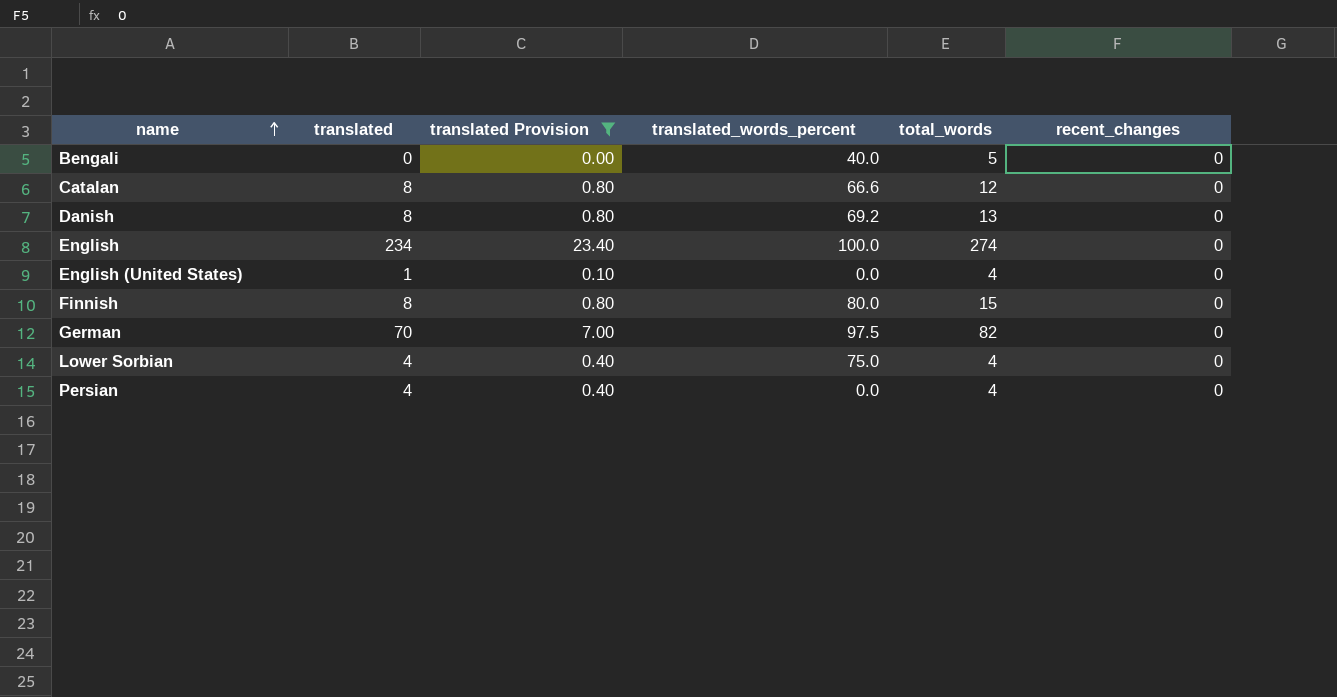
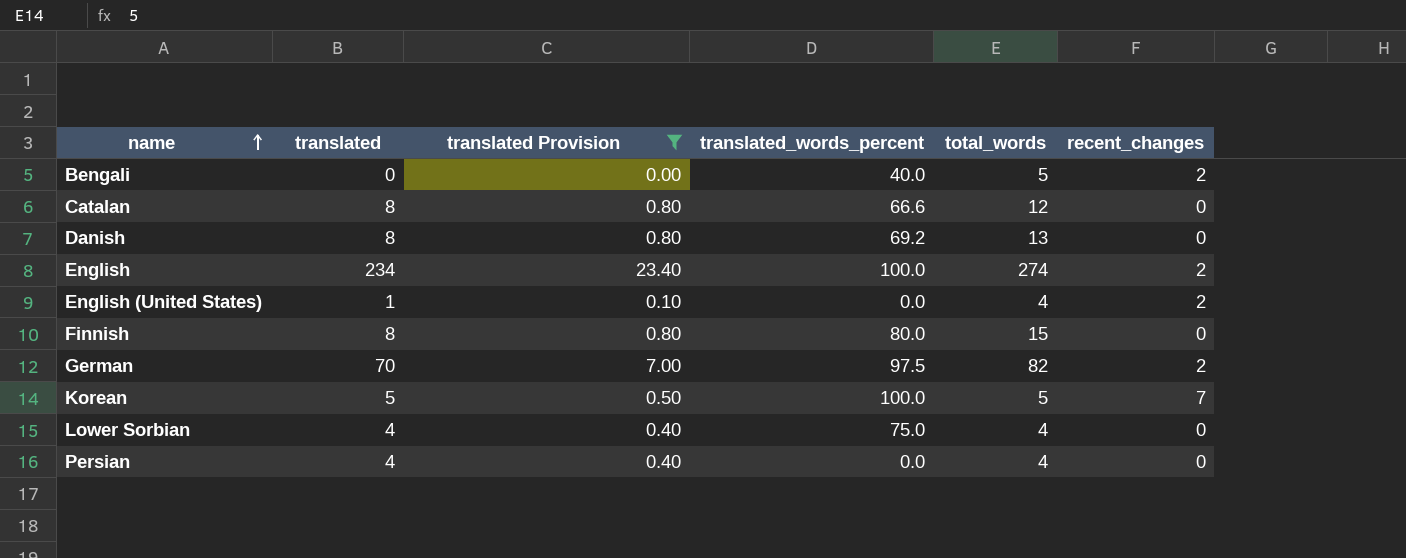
Bengali | recent_changes: 0 -> 2
English | recent_changes: 0 -> 2
English (United States) | recent_changes: 0 -> 2
German | recent_changes: 0 -> 2
row Korean: none -> 5 | 0.50 | 100.0 | 5 | 7

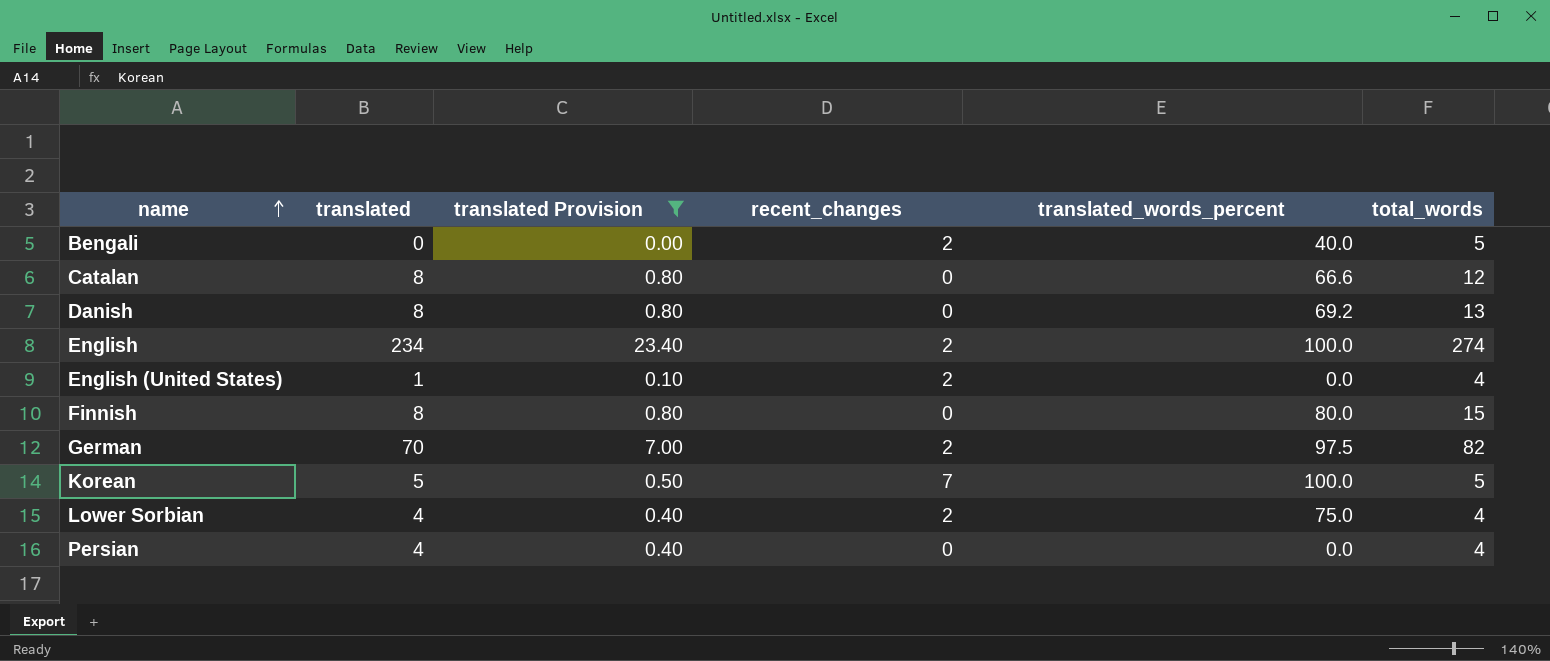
column recent_changes | position: 6 -> 4
Lower Sorbian | recent_changes: 0 -> 2

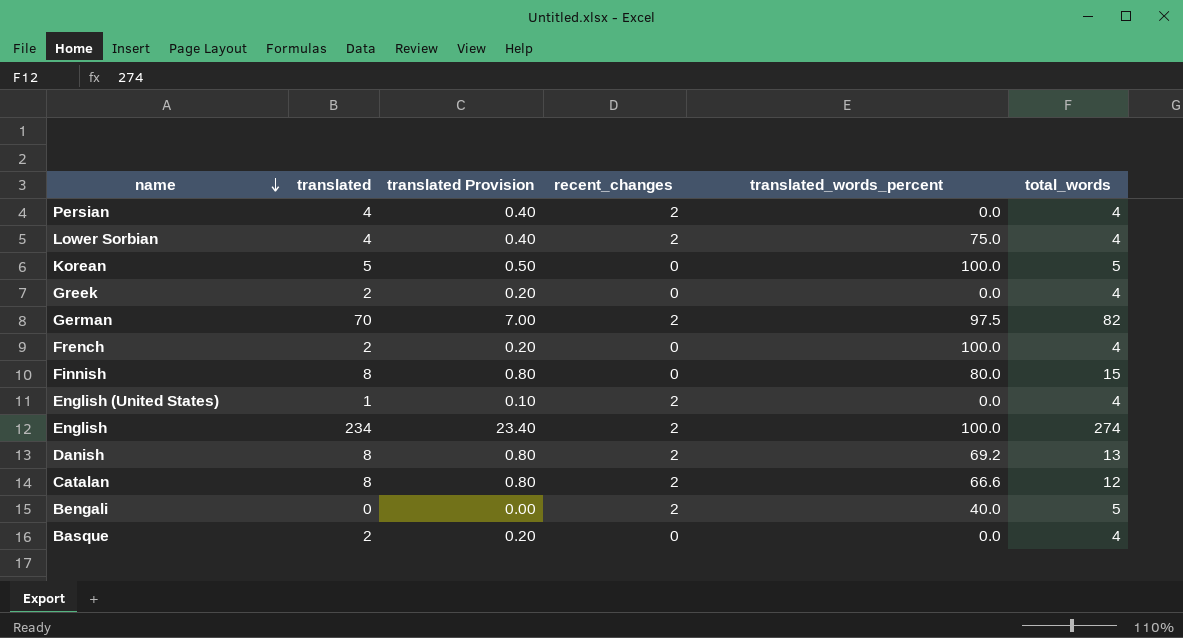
filter: translated Provision != 0.20 -> none
row order: name ascending -> name descending
Persian | recent_changes: 0 -> 2
Korean | recent_changes: 7 -> 0
Danish | recent_changes: 0 -> 2
Catalan | recent_changes: 0 -> 2

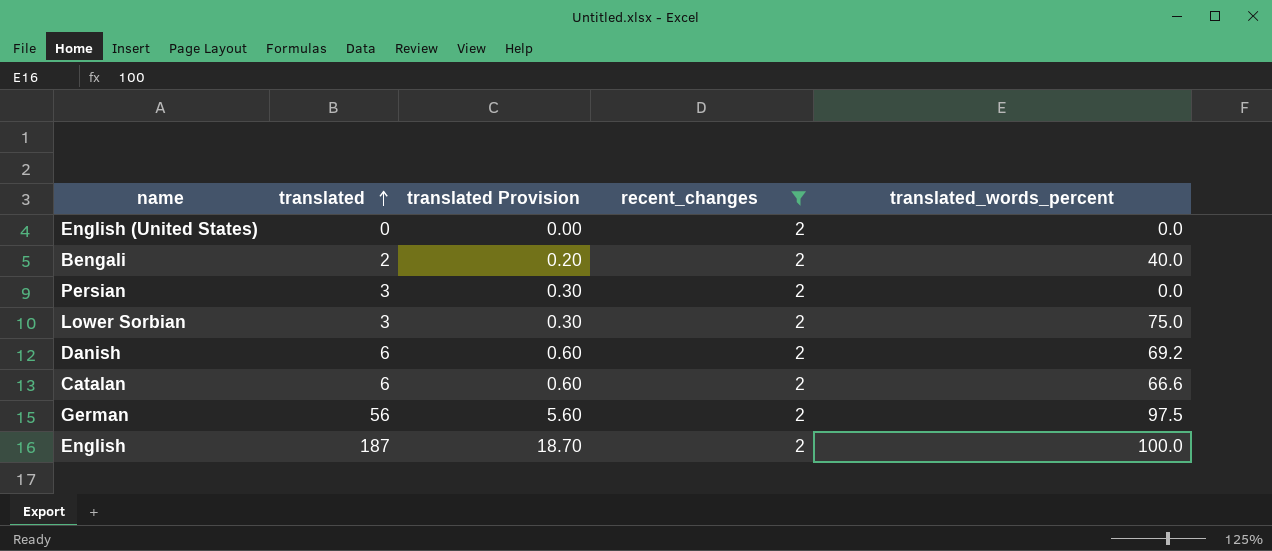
filter: none -> recent_changes = 2
row order: name descending -> translated ascending
column total_words | position: 6 -> none
English (United States) | translated: 1 -> 0
English (United States) | translated Provision: 0.10 -> 0.00
Bengali | translated: 0 -> 2
Bengali | translated Provision: 0.00 -> 0.20
Persian | translated: 4 -> 3
Persian | translated Provision: 0.40 -> 0.30
Lower Sorbian | translated: 4 -> 3
Lower Sorbian | translated Provision: 0.40 -> 0.30
Danish | translated: 8 -> 6
Danish | translated Provision: 0.80 -> 0.60
Catalan | translated: 8 -> 6
Catalan | translated Provision: 0.80 -> 0.60
German | translated: 70 -> 56
German | translated Provision: 7.00 -> 5.60
English | translated: 234 -> 187
English | translated Provision: 23.40 -> 18.70

